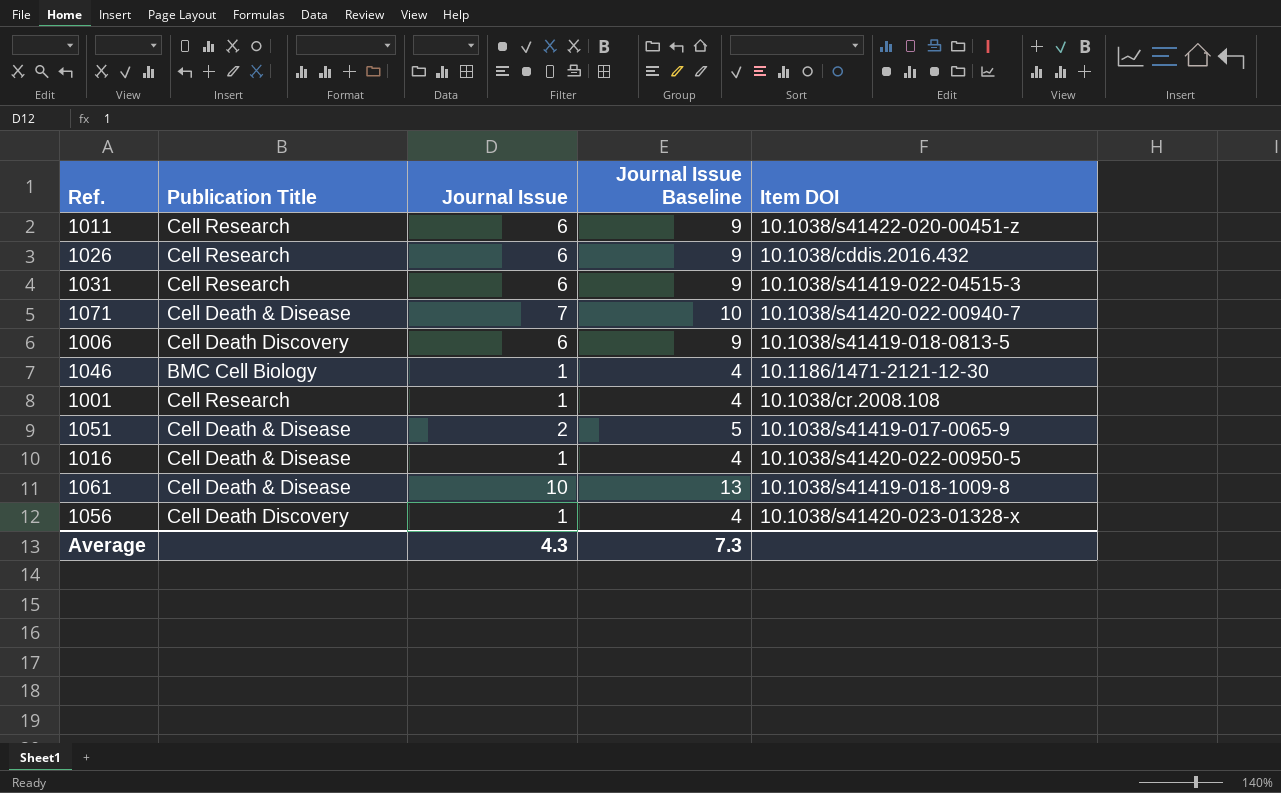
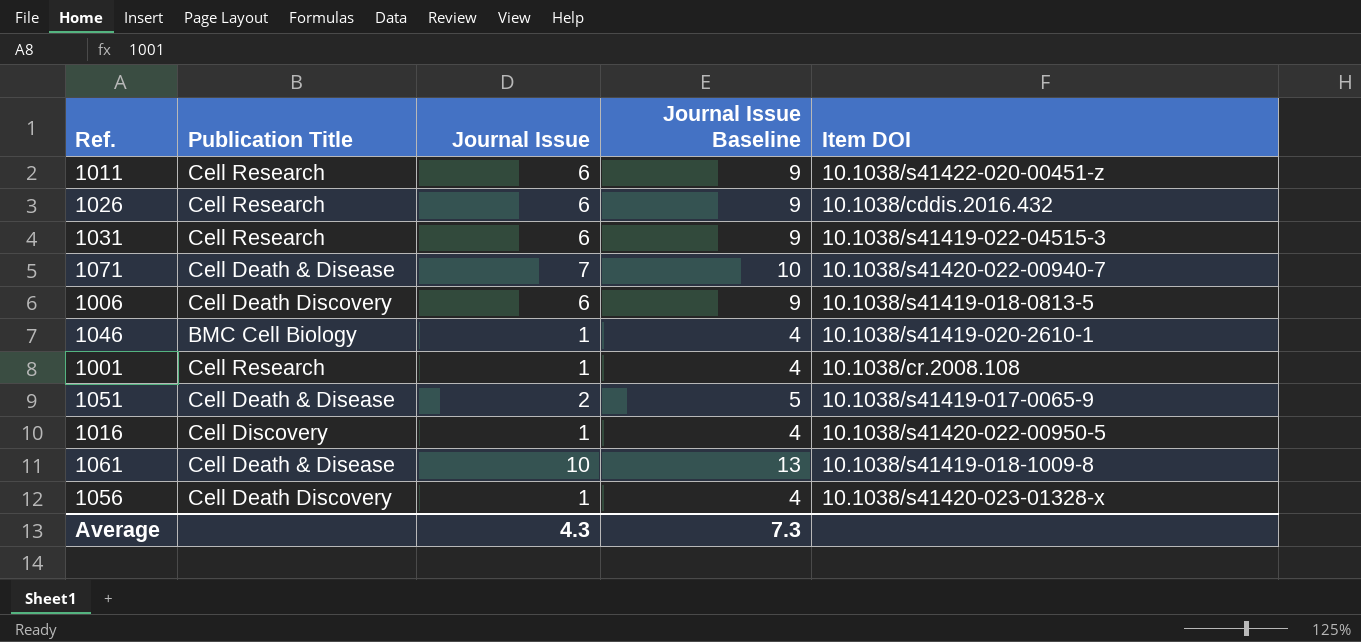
1046 | Item DOI: 10.1186/1471-2121-12-30 -> 10.1038/s41419-020-2610-1
1016 | Publication Title: Cell Death & Disease -> Cell Discovery

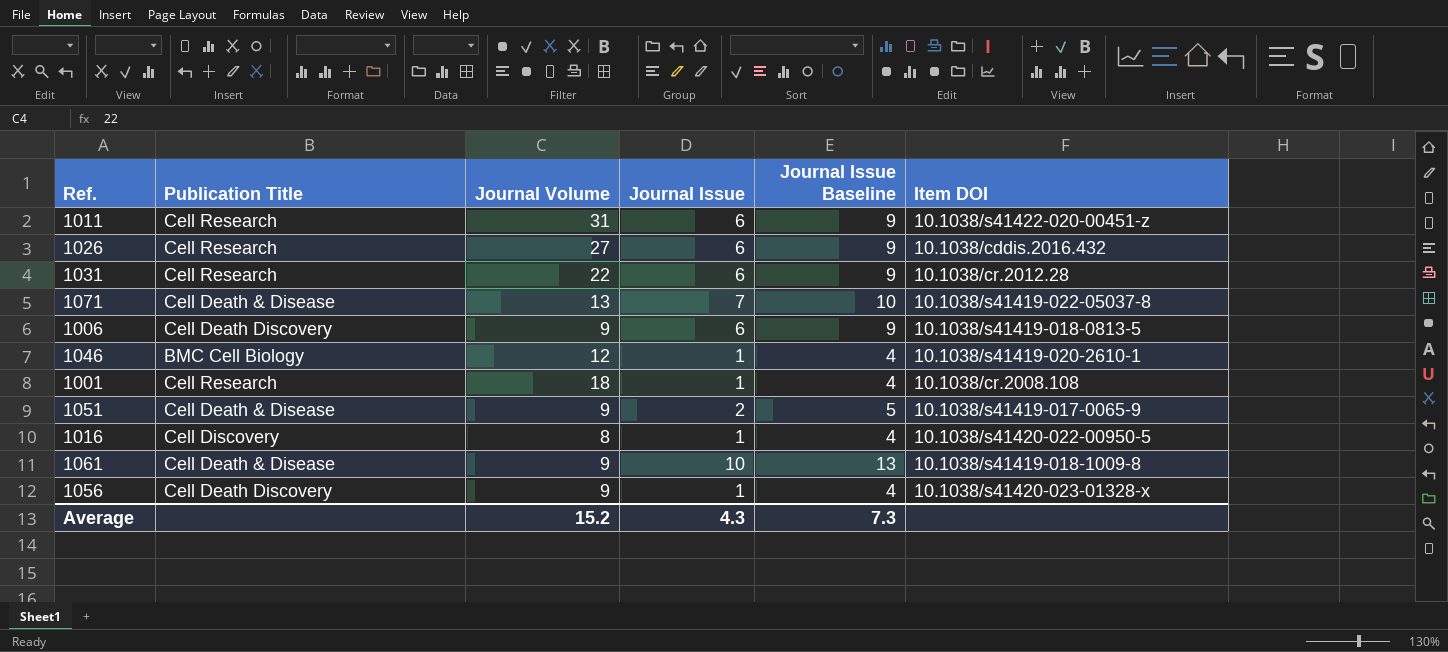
column Journal Volume | position: none -> 3
1031 | Item DOI: 10.1038/s41419-022-04515-3 -> 10.1038/cr.2012.28
1071 | Item DOI: 10.1038/s41420-022-00940-7 -> 10.1038/s41419-022-05037-8

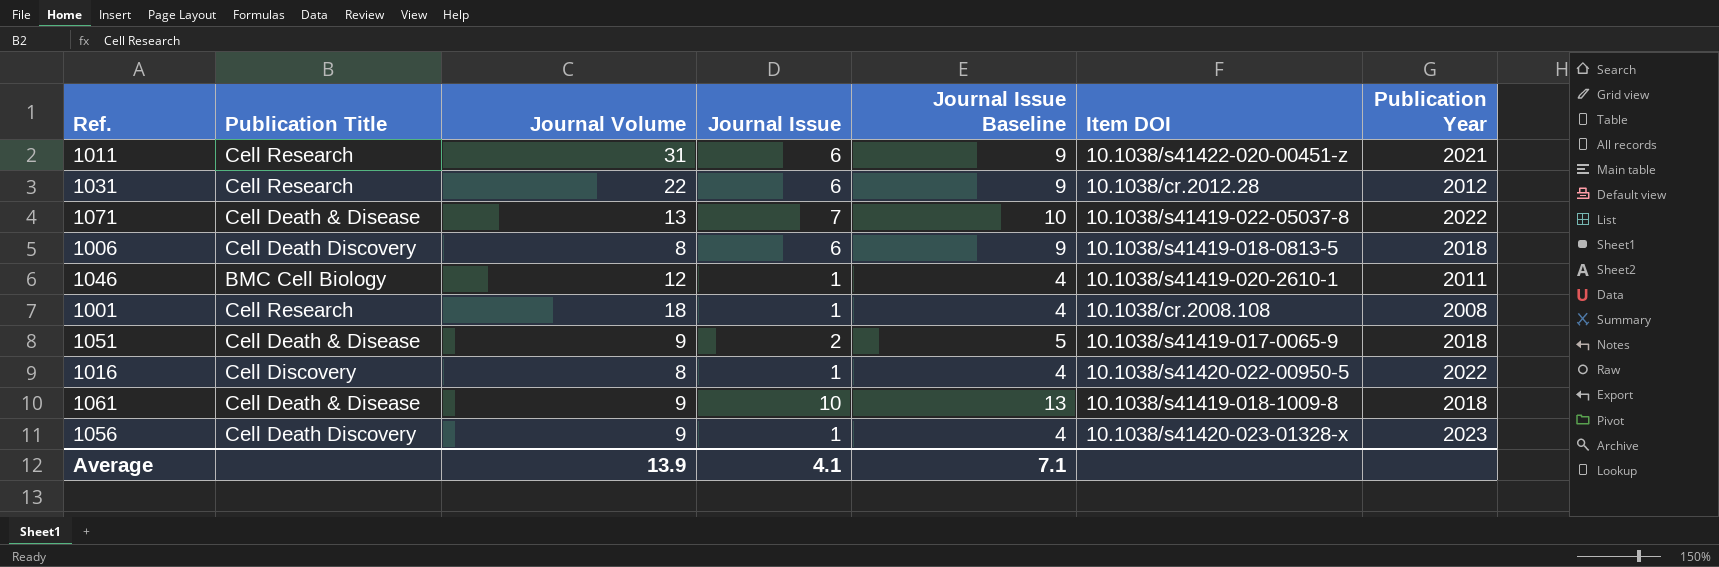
column Publication Year | position: none -> 7
row 1026: Cell Research | 27 | 6 | 9 | 10.1038/cddis.2016.432 -> none
1006 | Journal Volume: 9 -> 8
Average | Journal Volume: 15.2 -> 13.9
Average | Journal Issue: 4.3 -> 4.1
Average | Journal Issue Baseline: 7.3 -> 7.1

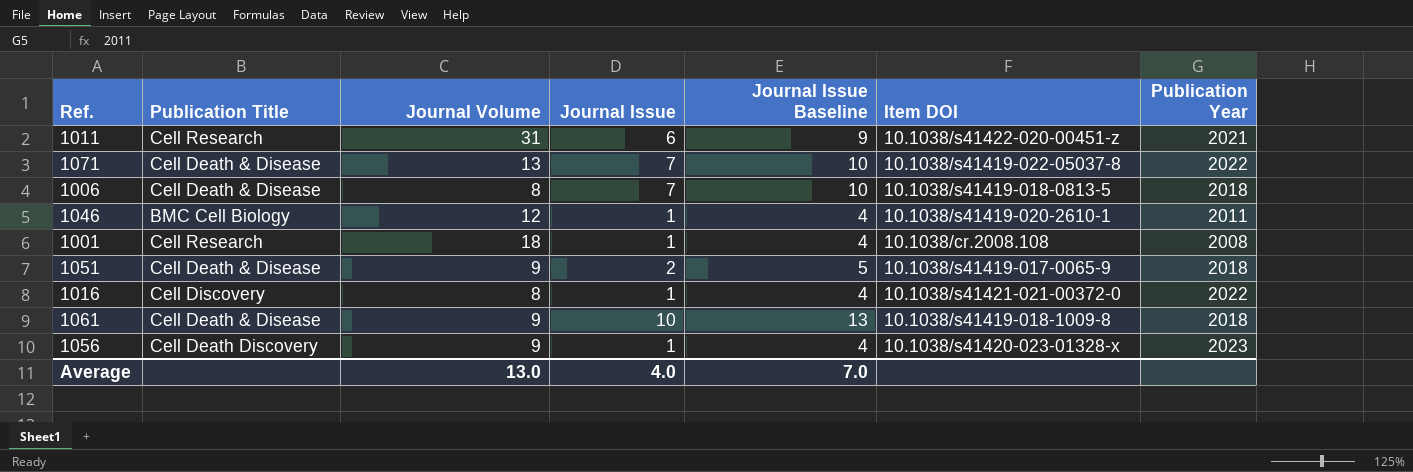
row 1031: Cell Research | 22 | 6 | 9 | 10.1038/cr.2012.28 | 2012 -> none
1006 | Publication Title: Cell Death Discovery -> Cell Death & Disease
1006 | Journal Issue: 6 -> 7
1006 | Journal Issue Baseline: 9 -> 10
1016 | Item DOI: 10.1038/s41420-022-00950-5 -> 10.1038/s41421-021-00372-0
Average | Journal Volume: 13.9 -> 13.0
Average | Journal Issue: 4.1 -> 4.0
Average | Journal Issue Baseline: 7.1 -> 7.0

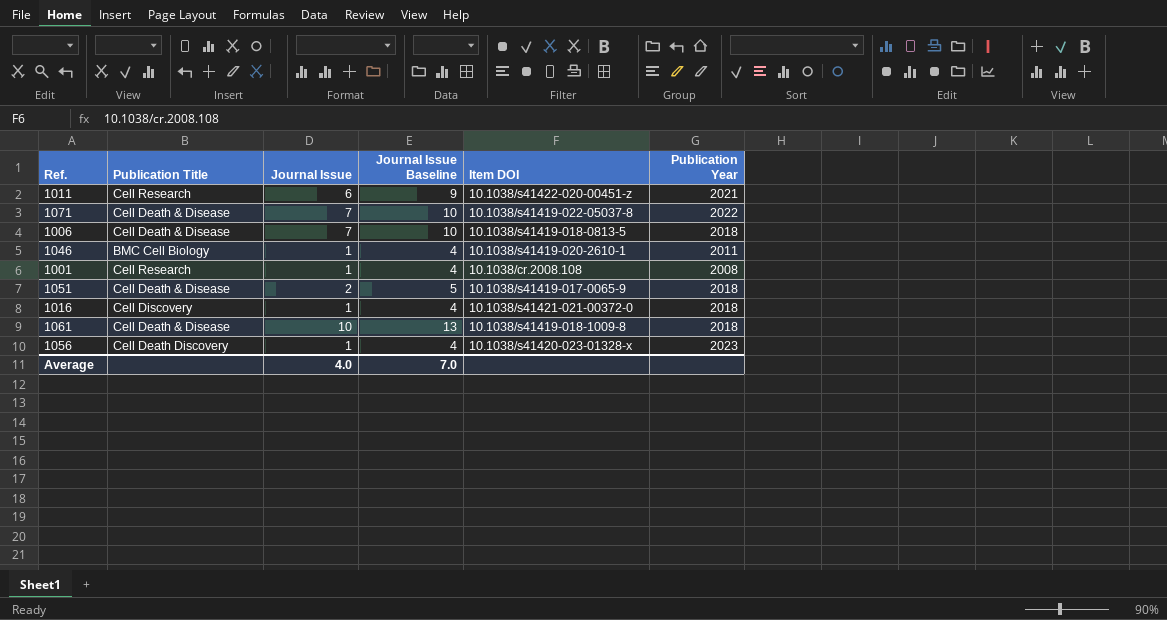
column Journal Volume | position: 3 -> none
1016 | Publication Year: 2022 -> 2018

